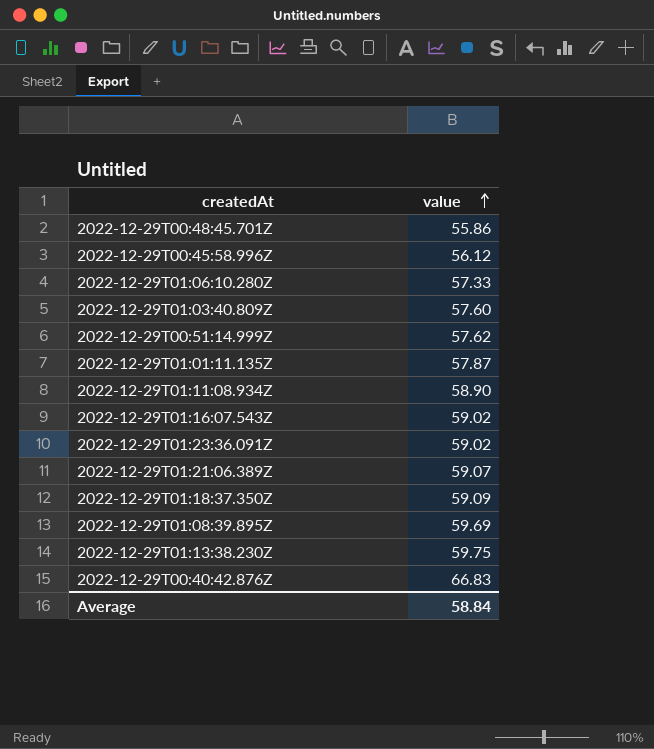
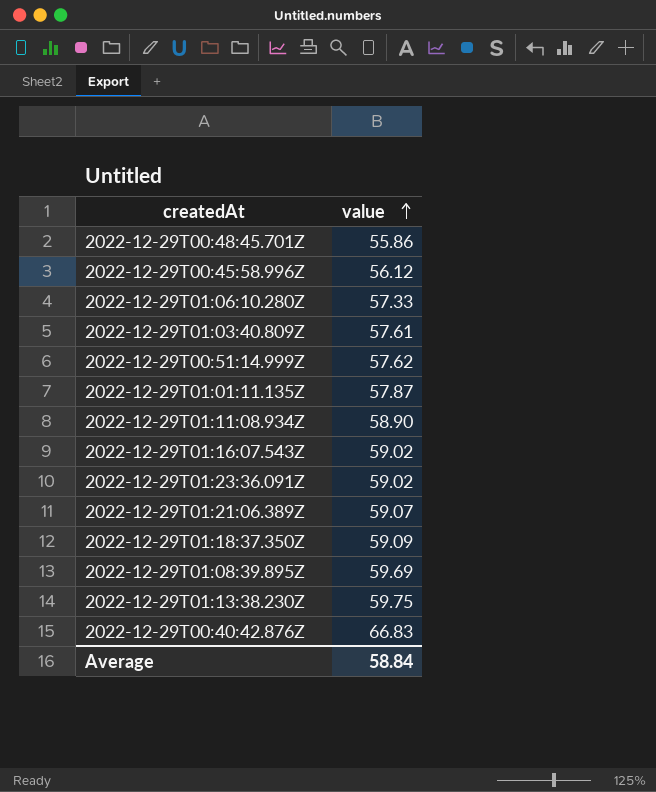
2022-12-29T01:03:40.809Z | value: 57.60 -> 57.61

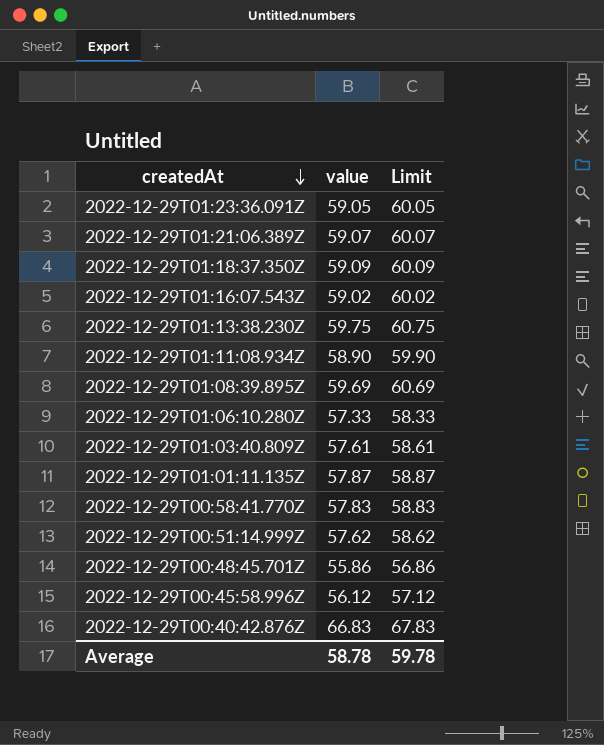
row order: value ascending -> createdAt descending
column Limit | formula: none -> [value] + 1
2022-12-29T01:23:36.091Z | value: 59.02 -> 59.05
row 2022-12-29T00:58:41.770Z: none -> 57.83 | 58.83
Average | value: 58.84 -> 58.78

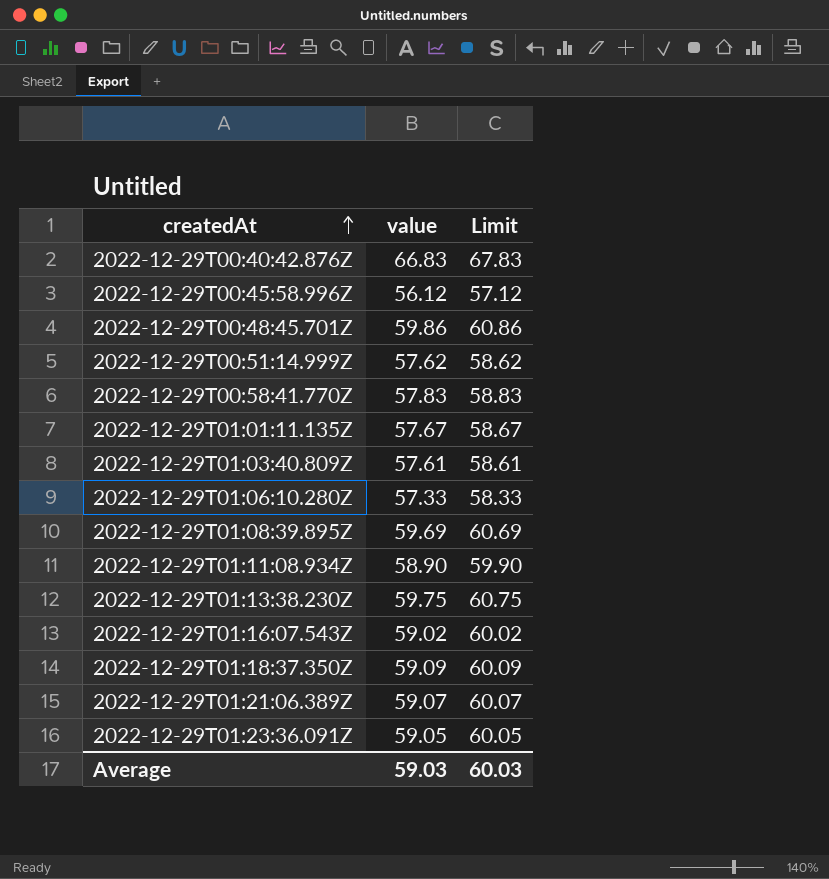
row order: createdAt descending -> createdAt ascending
2022-12-29T00:48:45.701Z | value: 55.86 -> 59.86
2022-12-29T00:48:45.701Z | Limit: 56.86 -> 60.86
2022-12-29T01:01:11.135Z | value: 57.87 -> 57.67
2022-12-29T01:01:11.135Z | Limit: 58.87 -> 58.67
Average | value: 58.78 -> 59.03
Average | Limit: 59.78 -> 60.03

